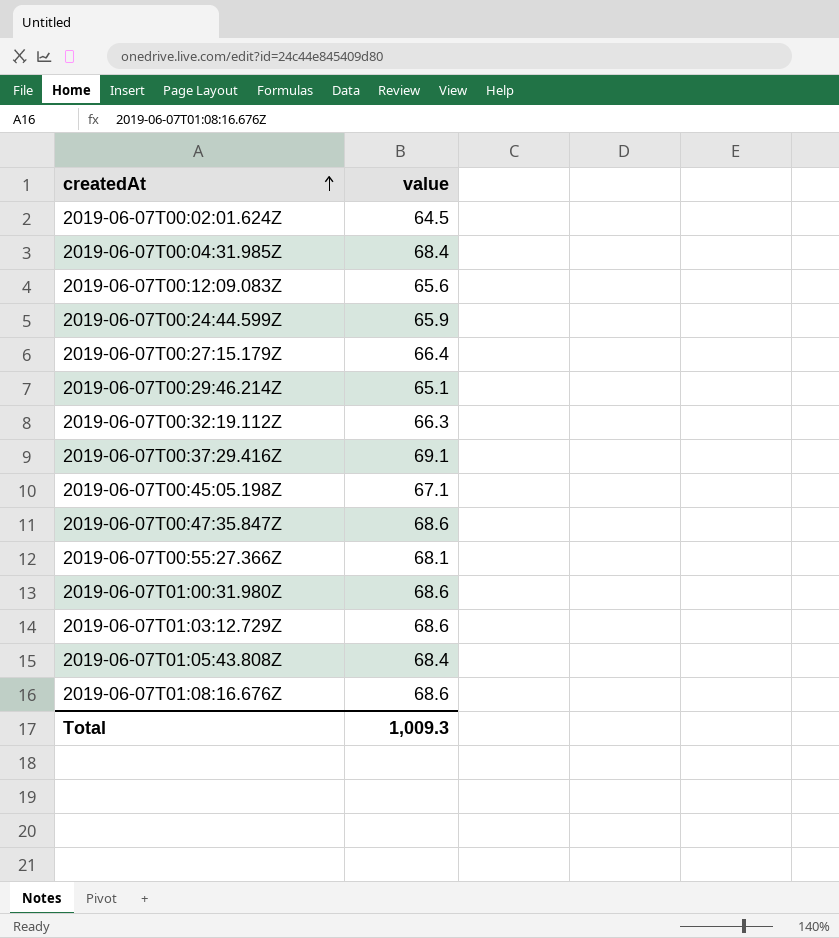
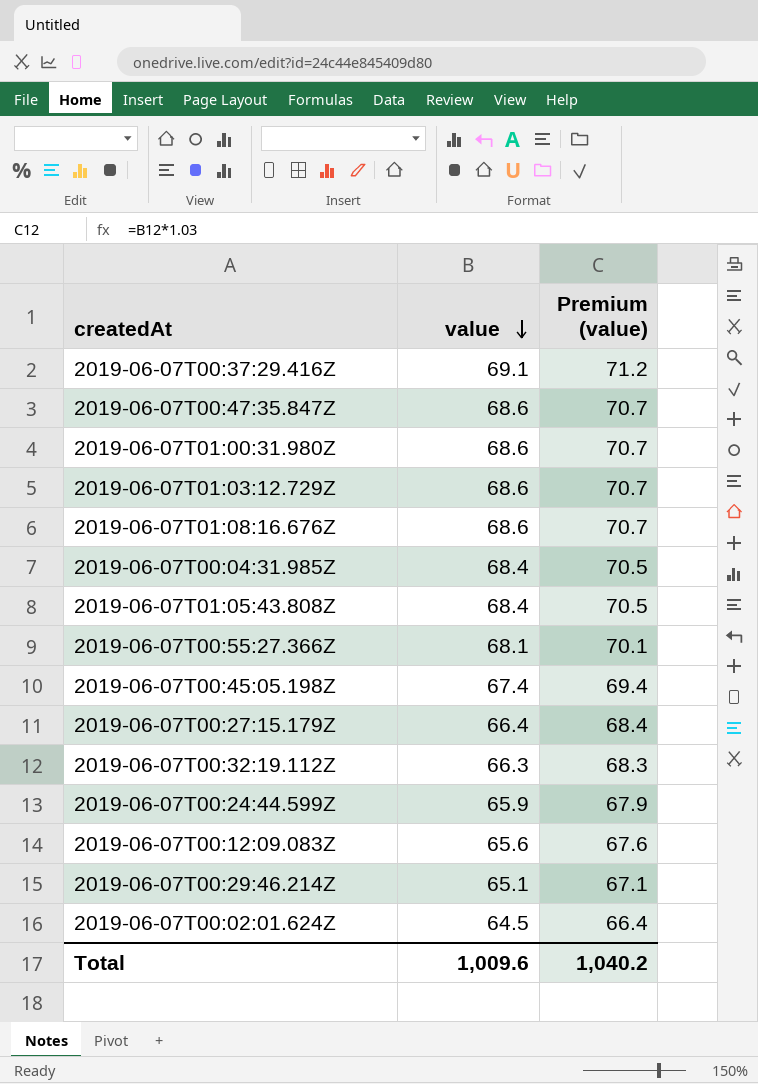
row order: createdAt ascending -> value descending
column Premium (value) | formula: none -> [value] * 1.03
2019-06-07T00:45:05.198Z | value: 67.1 -> 67.4
Total | value: 1,009.3 -> 1,009.6

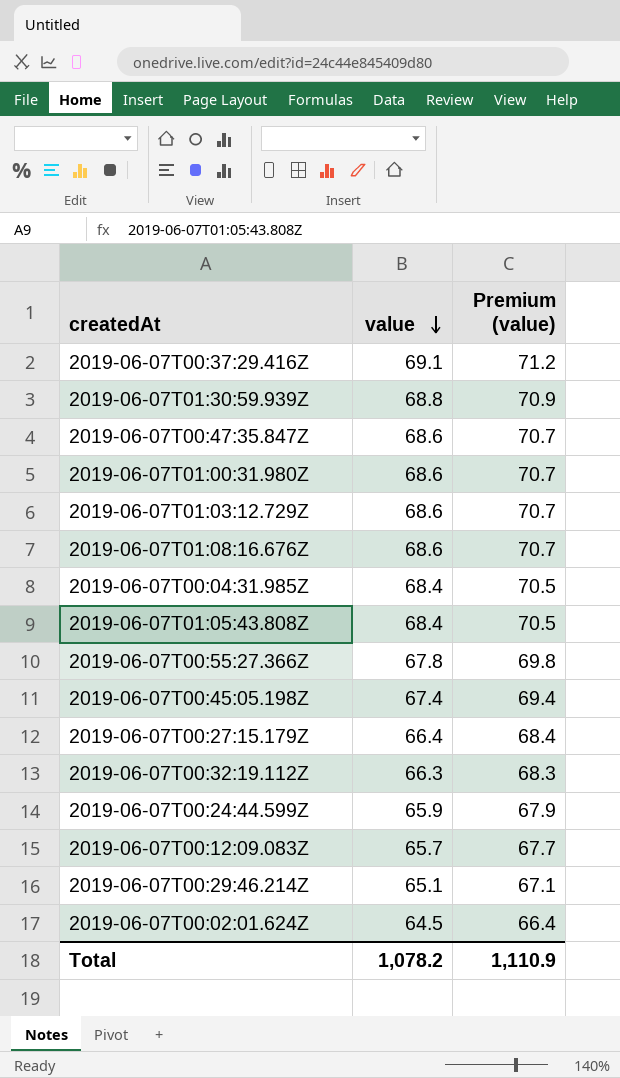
row 2019-06-07T01:30:59.939Z: none -> 68.8 | 70.9
2019-06-07T00:55:27.366Z | value: 68.1 -> 67.8
2019-06-07T00:55:27.366Z | Premium (value): 70.1 -> 69.8
2019-06-07T00:12:09.083Z | value: 65.6 -> 65.7
2019-06-07T00:12:09.083Z | Premium (value): 67.6 -> 67.7
Total | value: 1,009.6 -> 1,078.2
Total | Premium (value): 1,040.2 -> 1,110.9

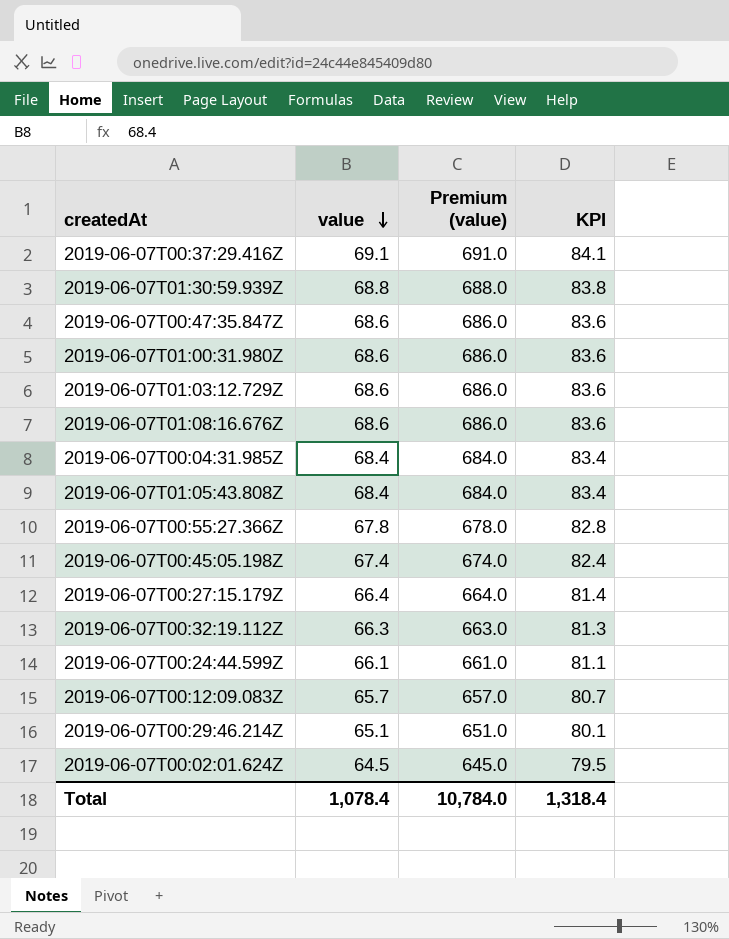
column Premium (value) | formula: [value] * 1.03 -> [value] * 10
column KPI | formula: none -> [value] + 15
2019-06-07T00:24:44.599Z | value: 65.9 -> 66.1
Total | value: 1,078.2 -> 1,078.4
Total | Premium (value): 1,110.9 -> 10,784.0

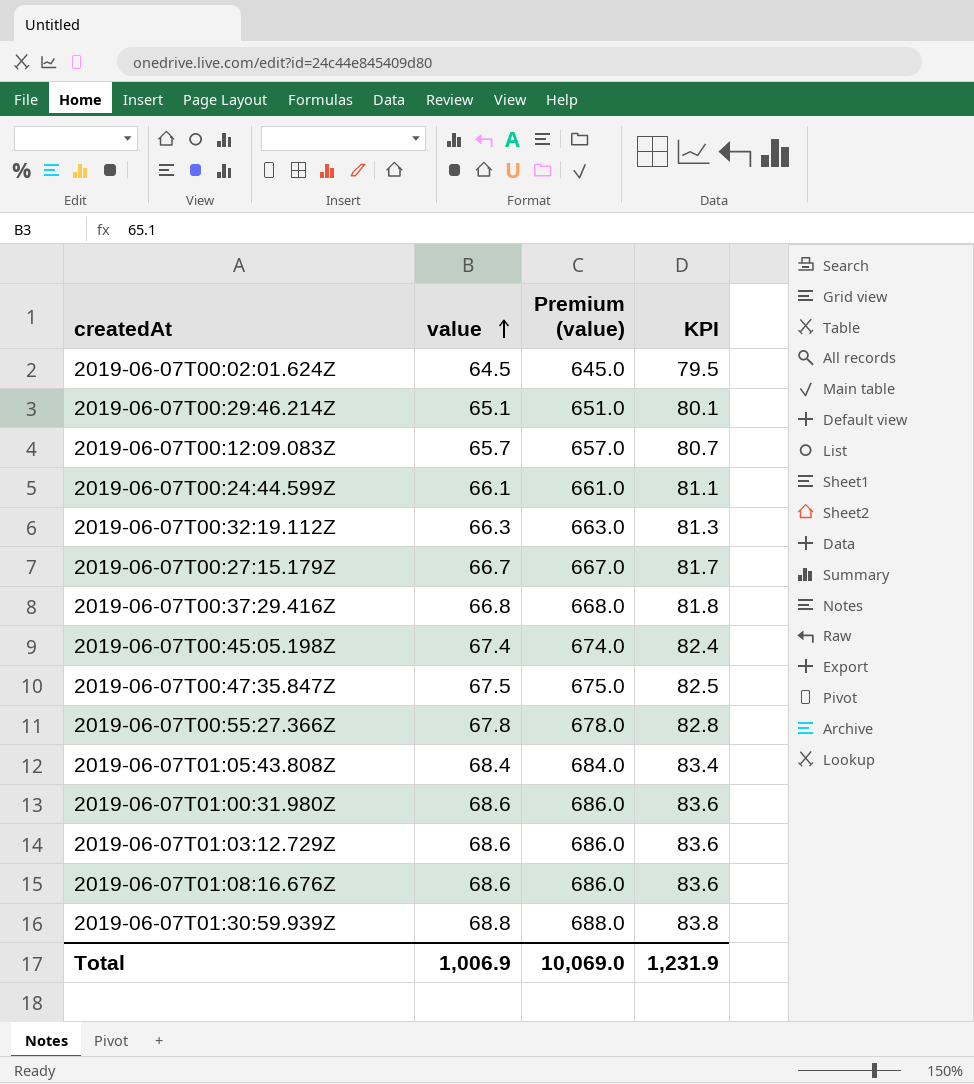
row order: value descending -> value ascending
row 2019-06-07T00:04:31.985Z: 68.4 | 684.0 | 83.4 -> none
2019-06-07T00:27:15.179Z | value: 66.4 -> 66.7
2019-06-07T00:27:15.179Z | Premium (value): 664.0 -> 667.0
2019-06-07T00:27:15.179Z | KPI: 81.4 -> 81.7
2019-06-07T00:37:29.416Z | value: 69.1 -> 66.8
2019-06-07T00:37:29.416Z | Premium (value): 691.0 -> 668.0
2019-06-07T00:37:29.416Z | KPI: 84.1 -> 81.8
2019-06-07T00:47:35.847Z | value: 68.6 -> 67.5
2019-06-07T00:47:35.847Z | Premium (value): 686.0 -> 675.0
2019-06-07T00:47:35.847Z | KPI: 83.6 -> 82.5
Total | value: 1,078.4 -> 1,006.9
Total | Premium (value): 10,784.0 -> 10,069.0
Total | KPI: 1,318.4 -> 1,231.9

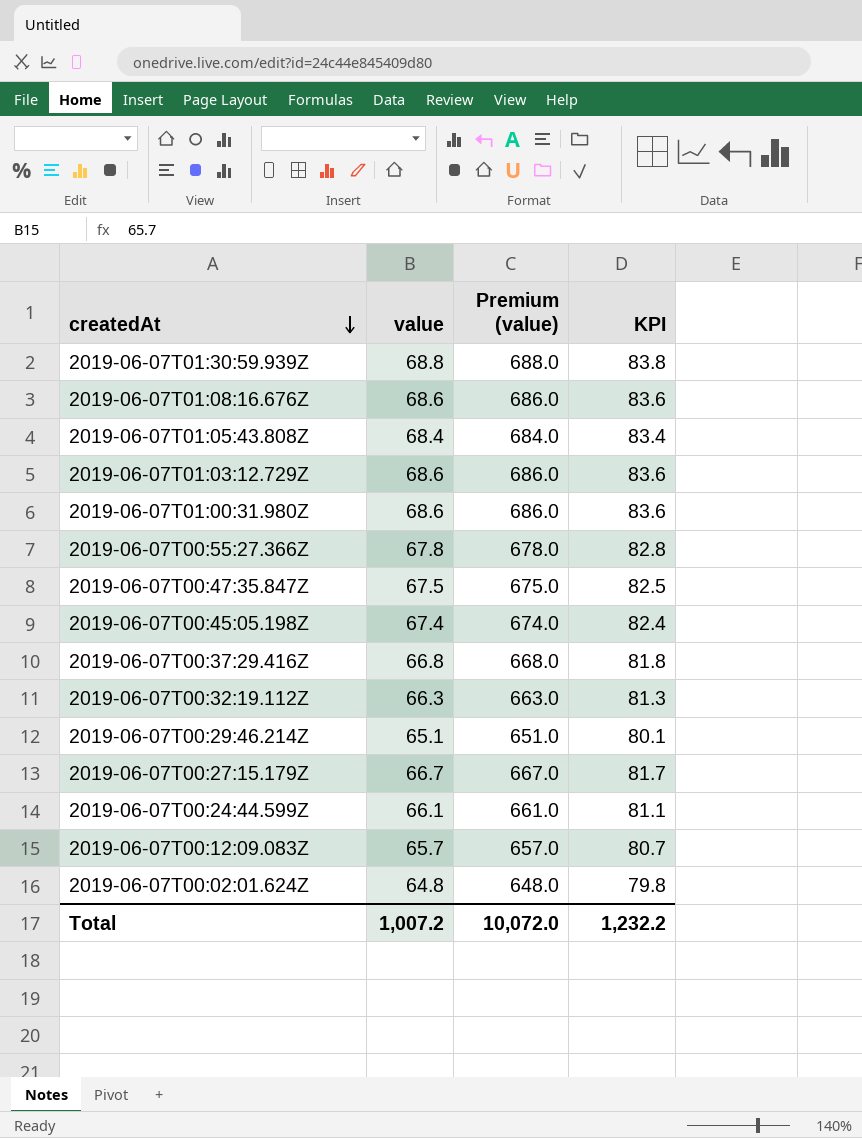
row order: value ascending -> createdAt descending
2019-06-07T00:02:01.624Z | value: 64.5 -> 64.8
2019-06-07T00:02:01.624Z | Premium (value): 645.0 -> 648.0
2019-06-07T00:02:01.624Z | KPI: 79.5 -> 79.8
Total | value: 1,006.9 -> 1,007.2
Total | Premium (value): 10,069.0 -> 10,072.0
Total | KPI: 1,231.9 -> 1,232.2

